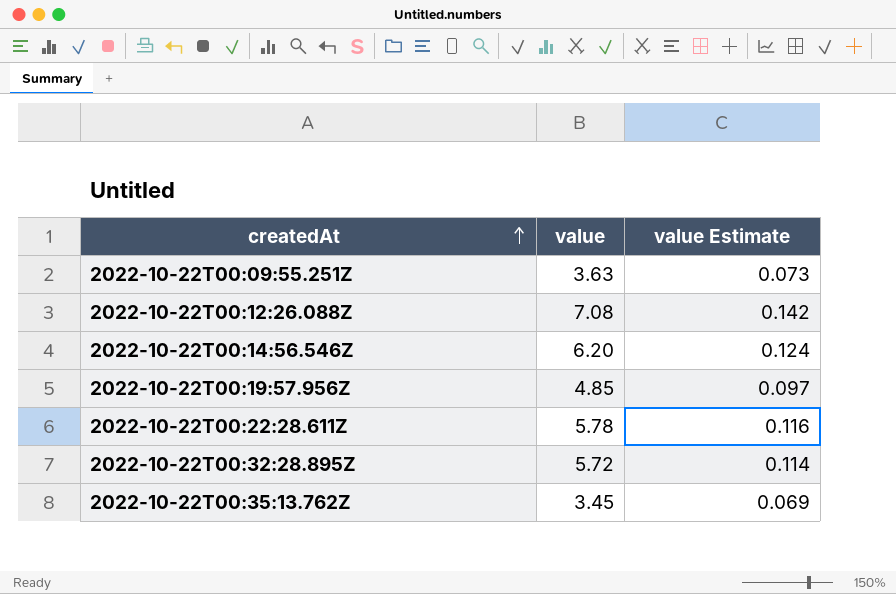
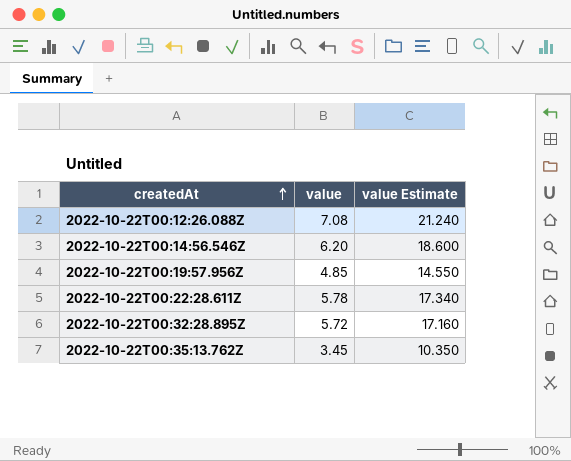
column value Estimate | formula: [value] * 0.02 -> [value] * 3
row 2022-10-22T00:09:55.251Z: 3.63 | 0.073 -> none

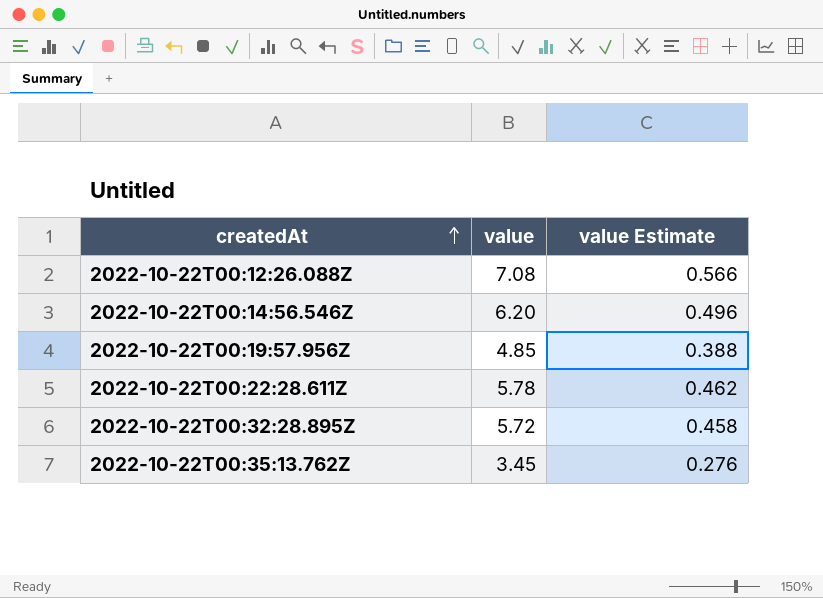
column value Estimate | formula: [value] * 3 -> [value] * 0.08

